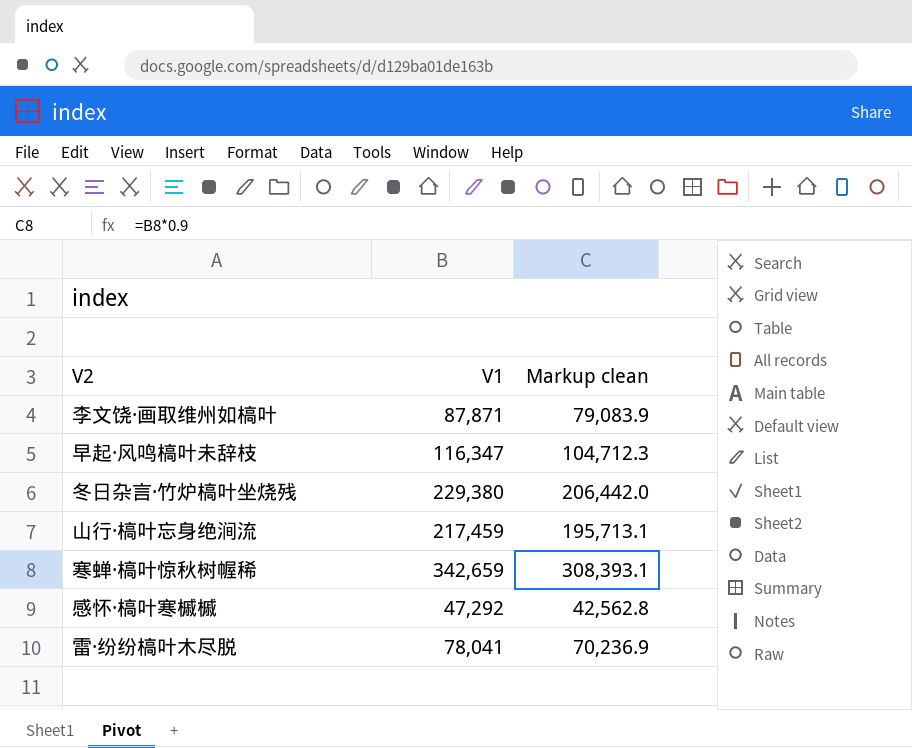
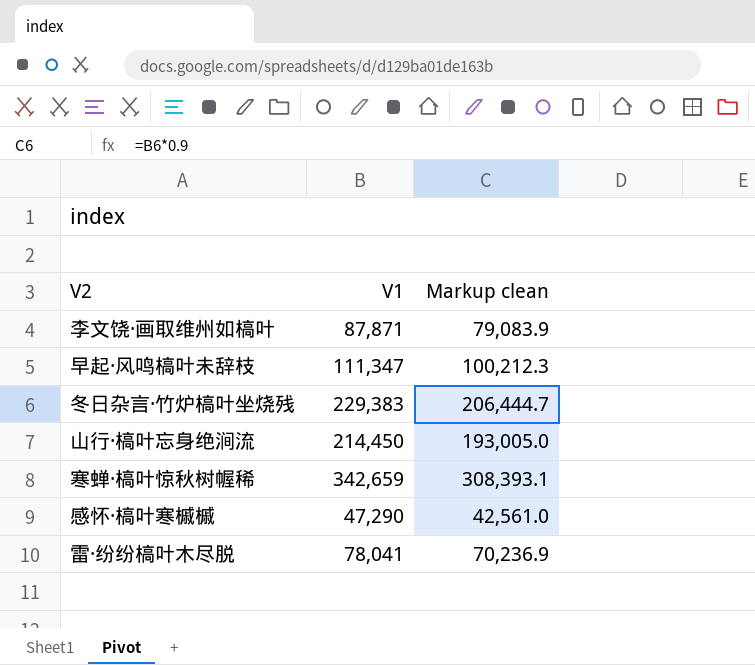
早起·风鸣槁叶未辞枝 | V1: 116,347 -> 111,347
早起·风鸣槁叶未辞枝 | Markup clean: 104,712.3 -> 100,212.3
冬日杂言·竹炉槁叶坐烧残 | V1: 229,380 -> 229,383
冬日杂言·竹炉槁叶坐烧残 | Markup clean: 206,442.0 -> 206,444.7
山行·槁叶忘身绝涧流 | V1: 217,459 -> 214,450
山行·槁叶忘身绝涧流 | Markup clean: 195,713.1 -> 193,005.0
感怀·槁叶寒槭槭 | V1: 47,292 -> 47,290
感怀·槁叶寒槭槭 | Markup clean: 42,562.8 -> 42,561.0

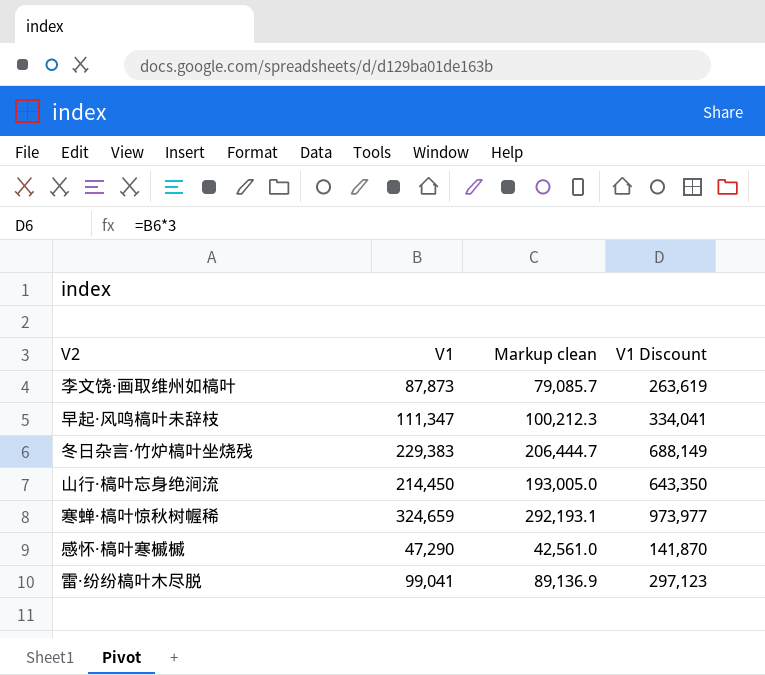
column V1 Discount | formula: none -> [V1] * 3
李文饶·画取维州如槁叶 | V1: 87,871 -> 87,873
李文饶·画取维州如槁叶 | Markup clean: 79,083.9 -> 79,085.7
寒蝉·槁叶惊秋树幄稀 | V1: 342,659 -> 324,659
寒蝉·槁叶惊秋树幄稀 | Markup clean: 308,393.1 -> 292,193.1
雷·纷纷槁叶木尽脱 | V1: 78,041 -> 99,041
雷·纷纷槁叶木尽脱 | Markup clean: 70,236.9 -> 89,136.9

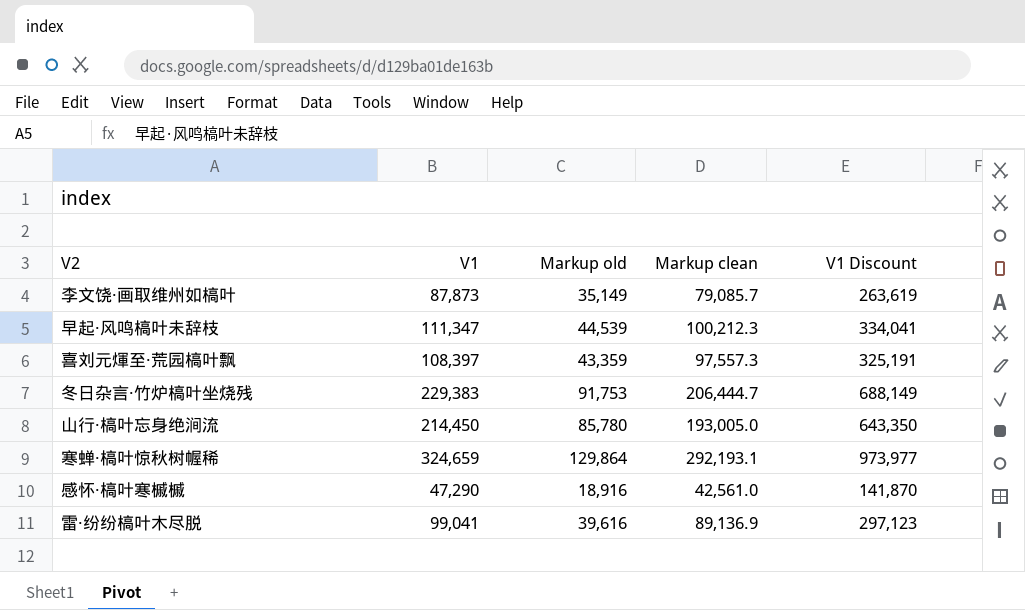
column Markup old | formula: none -> [V1] * 0.4
row 喜刘元煇至·荒园槁叶飘: none -> 108,397 | 43,359 | 97,557.3 | 325,191

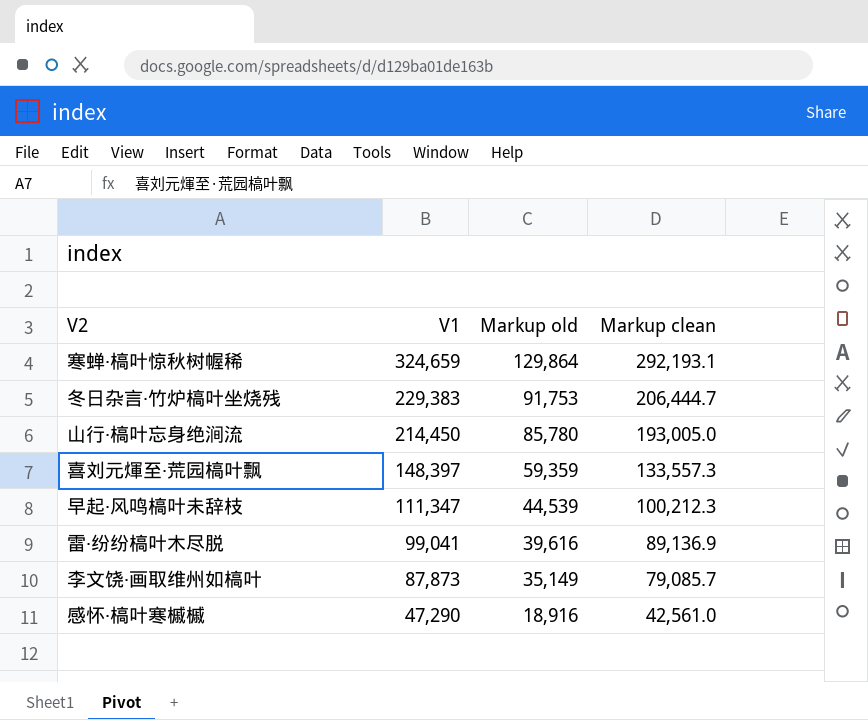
row order: none -> V1 descending
column V1 Discount | formula: [V1] * 3 -> none
喜刘元煇至·荒园槁叶飘 | V1: 108,397 -> 148,397
喜刘元煇至·荒园槁叶飘 | Markup old: 43,359 -> 59,359
喜刘元煇至·荒园槁叶飘 | Markup clean: 97,557.3 -> 133,557.3

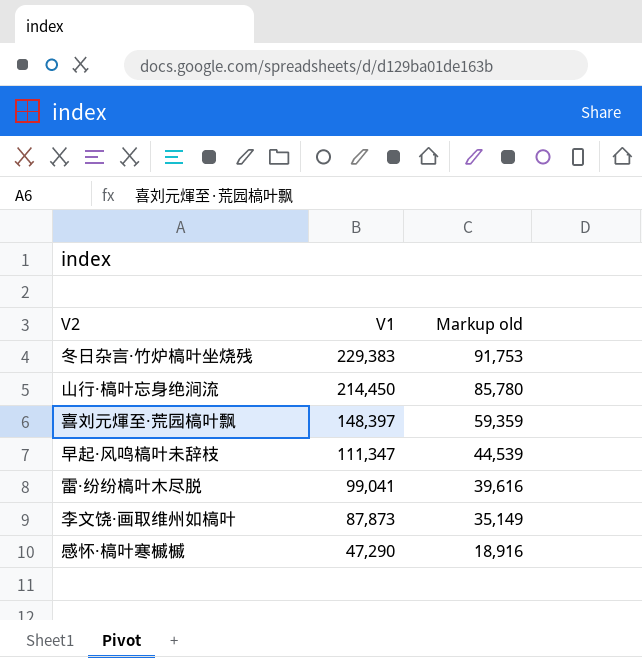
column Markup clean | formula: [V1] * 0.9 -> none
row 寒蝉·槁叶惊秋树幄稀: 324,659 | 129,864 | 292,193.1 -> none

